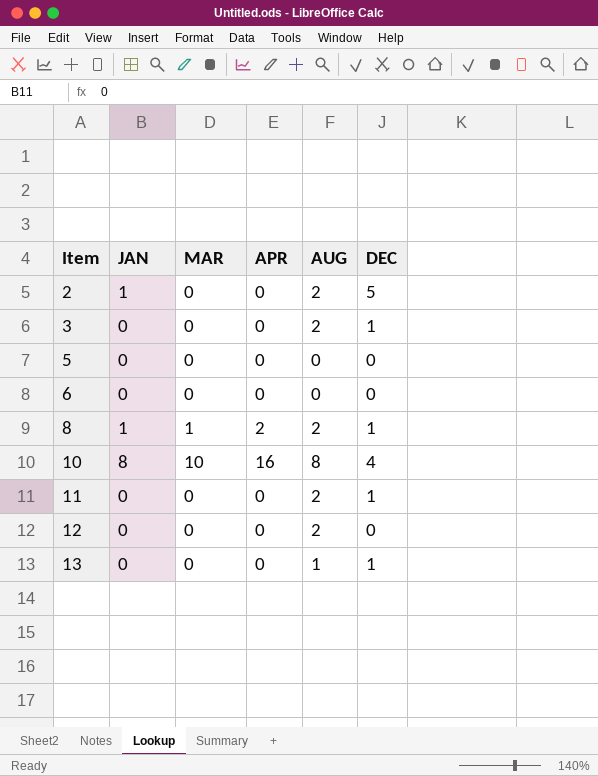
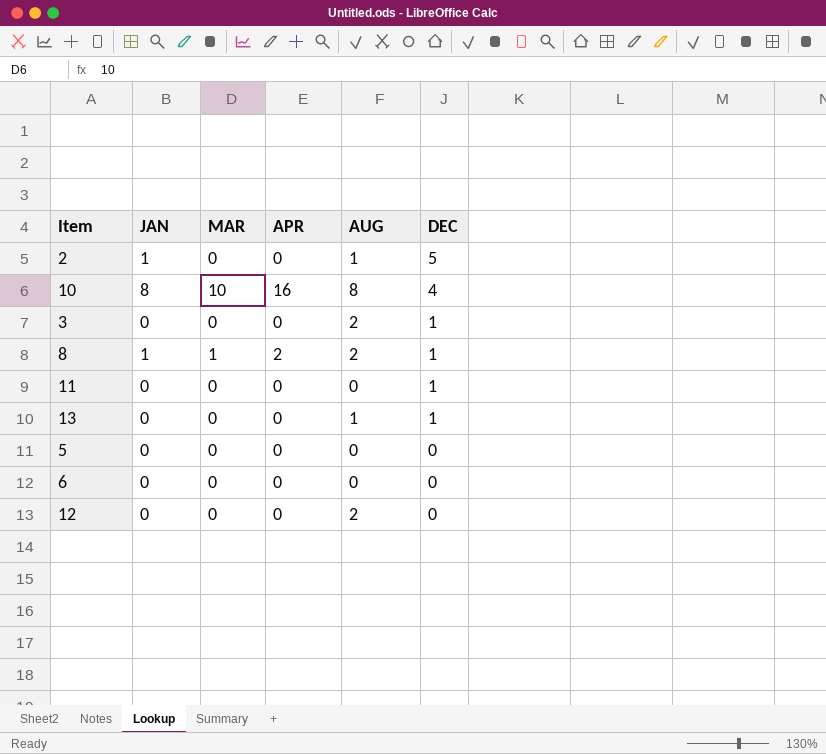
row order: Item ascending -> DEC descending
2 | AUG: 2 -> 1
11 | AUG: 2 -> 0

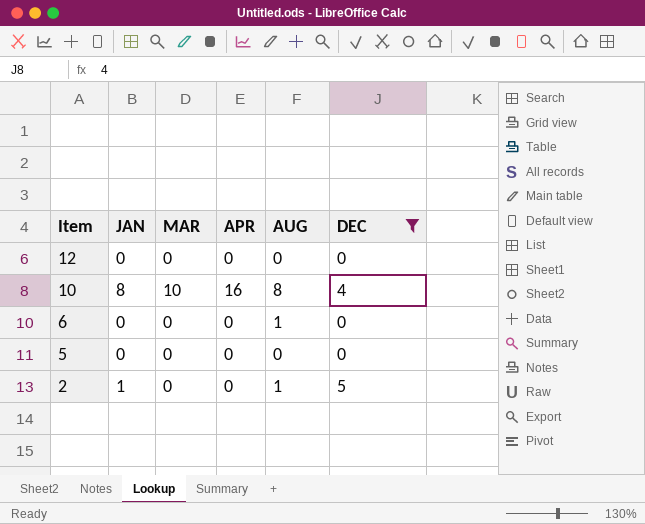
filter: none -> DEC != 1
row order: DEC descending -> Item descending
12 | AUG: 2 -> 0
6 | AUG: 0 -> 1

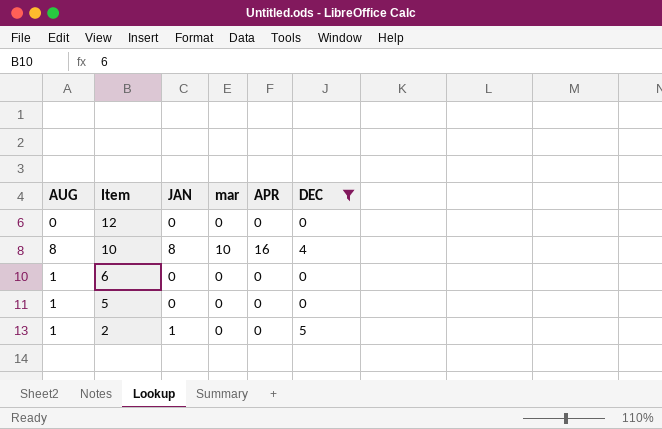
column AUG | position: 5 -> 1
column name: MAR -> mar
5 | AUG: 0 -> 1

